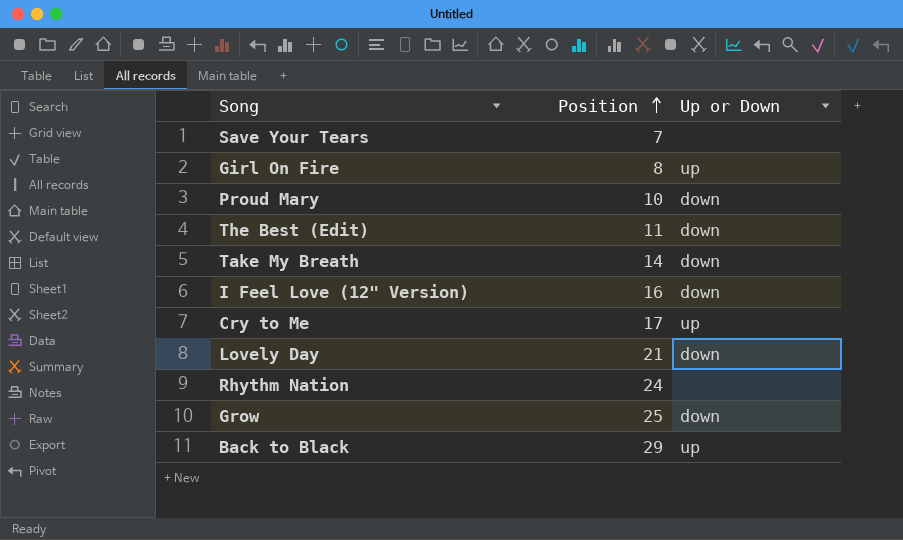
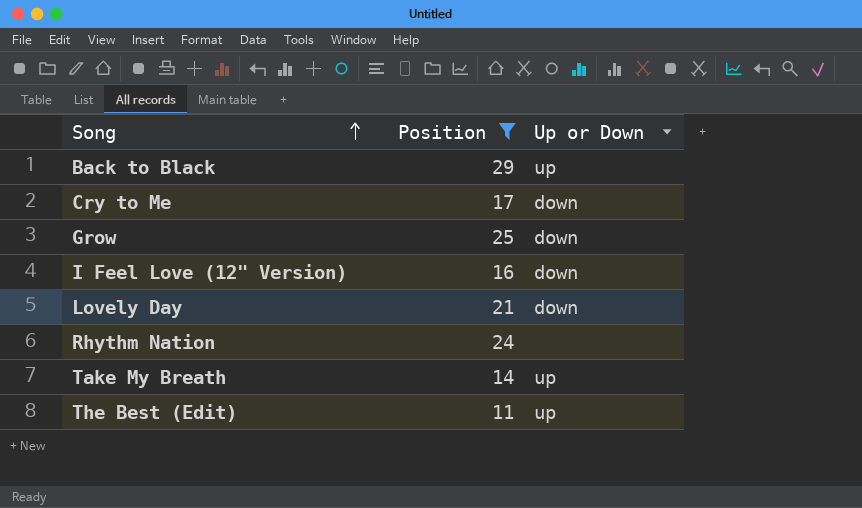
filter: none -> Position >= 11
row order: Position ascending -> Song ascending
Cry to Me | Up or Down: up -> down
Take My Breath | Up or Down: down -> up
The Best (Edit) | Up or Down: down -> up

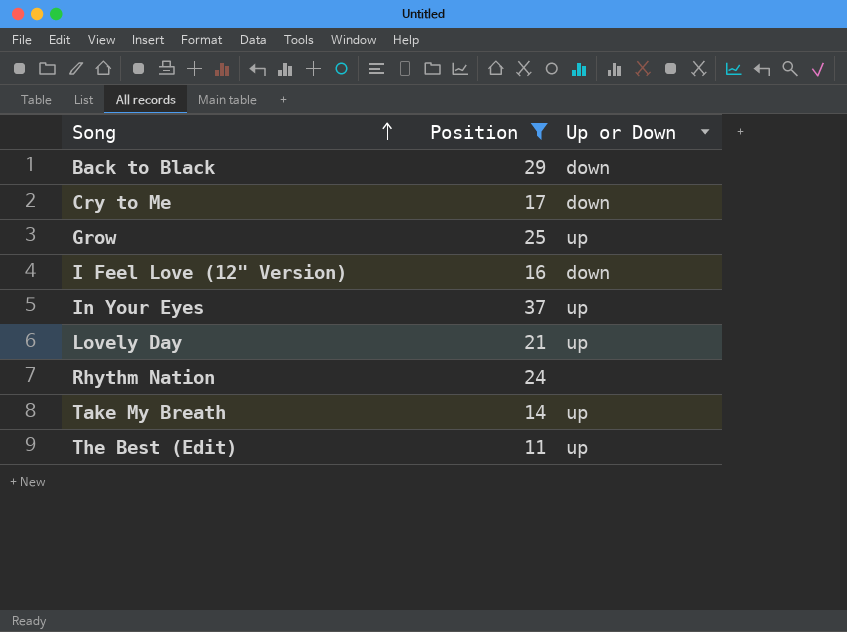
Back to Black | Up or Down: up -> down
Grow | Up or Down: down -> up
row In Your Eyes: none -> 37 | up
Lovely Day | Up or Down: down -> up

